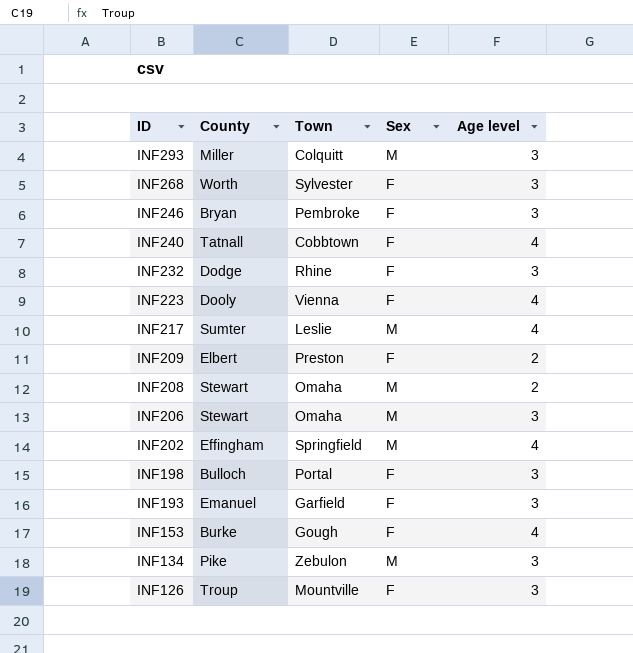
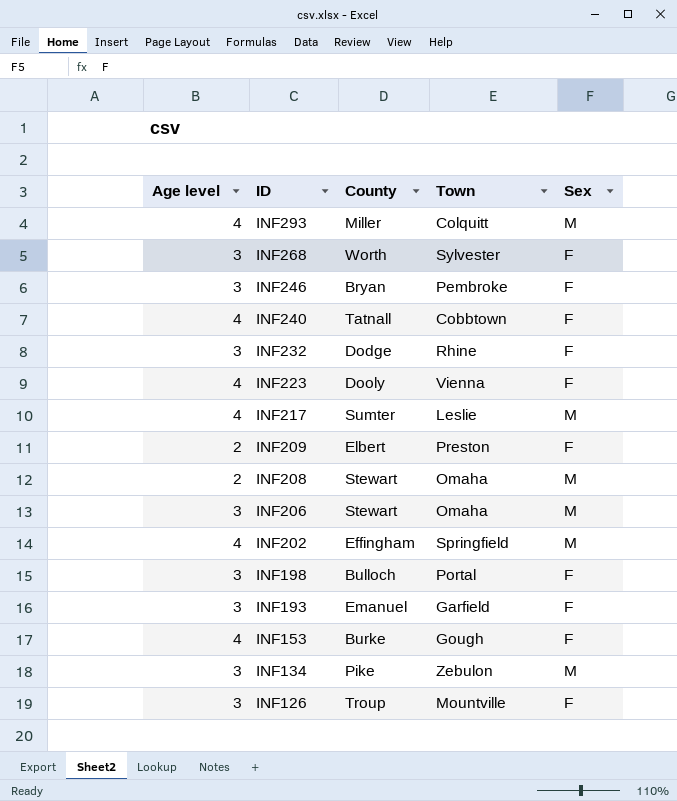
column Age level | position: 5 -> 1
INF293 | Age level: 3 -> 4

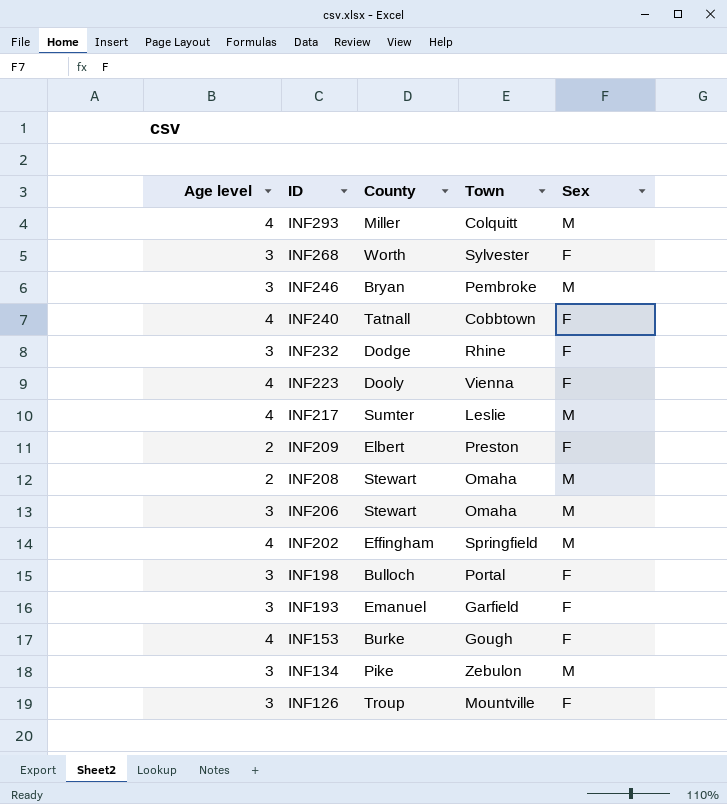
INF246 | Sex: F -> M

